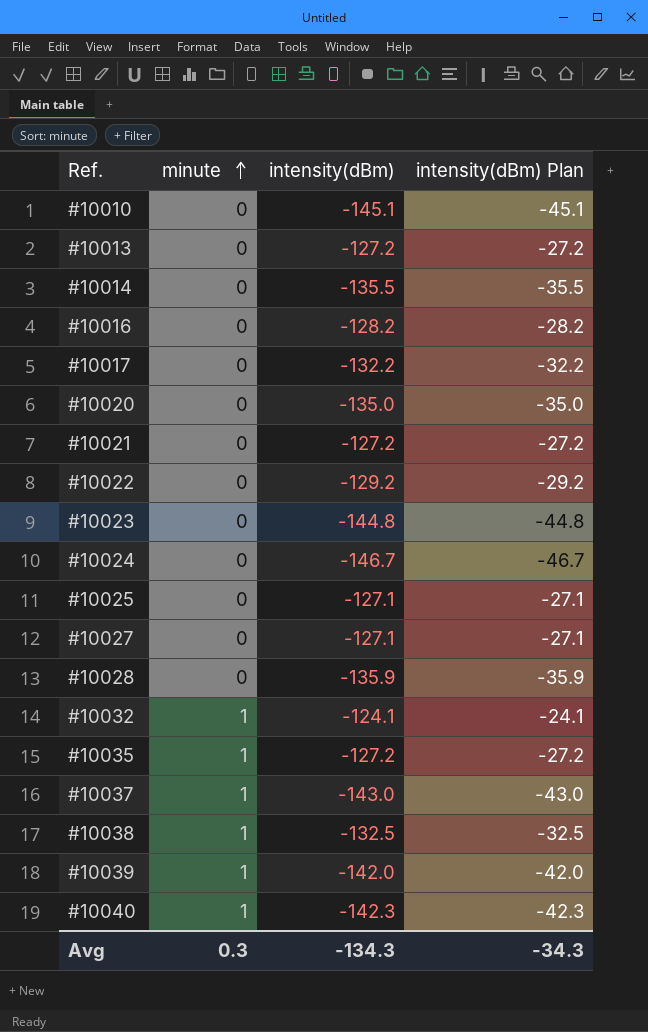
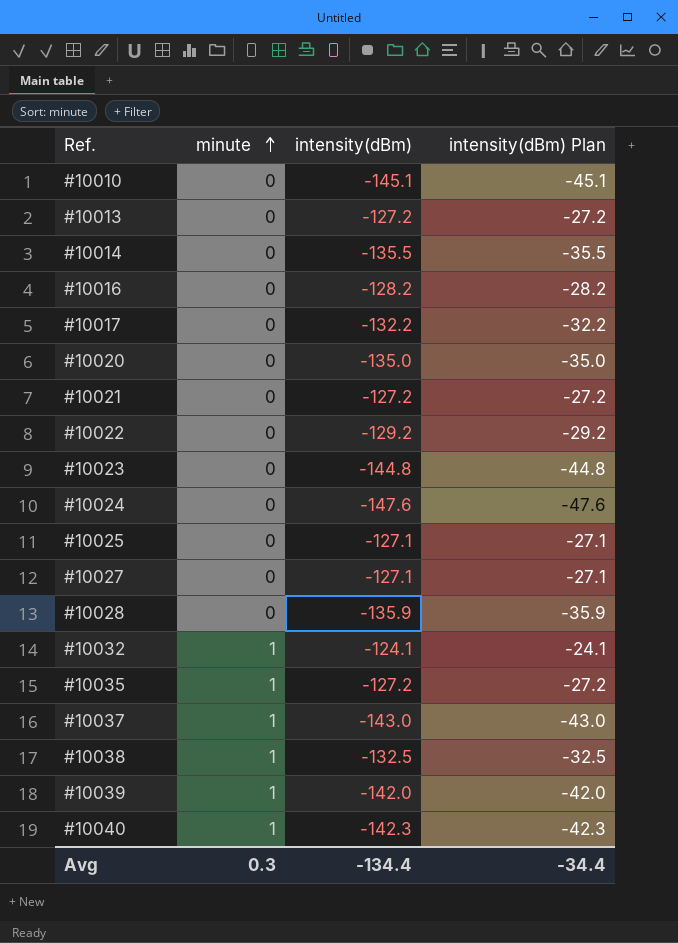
#10024 | intensity(dBm): -146.7 -> -147.6
#10024 | intensity(dBm) Plan: -46.7 -> -47.6
Avg | intensity(dBm): -134.3 -> -134.4
Avg | intensity(dBm) Plan: -34.3 -> -34.4

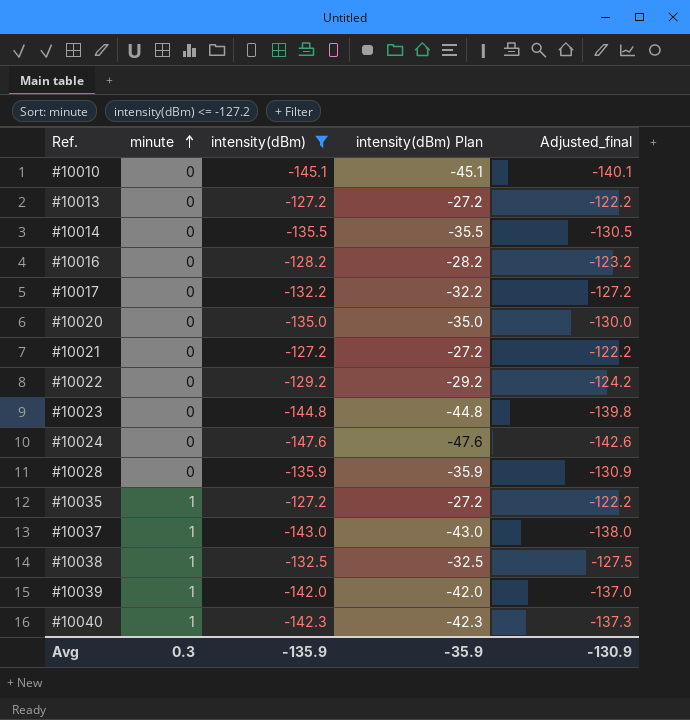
filter: none -> intensity(dBm) <= -127.2
column Adjusted_final | formula: none -> [intensity(dBm)] + 5
Avg | intensity(dBm): -134.4 -> -135.9
Avg | intensity(dBm) Plan: -34.4 -> -35.9

